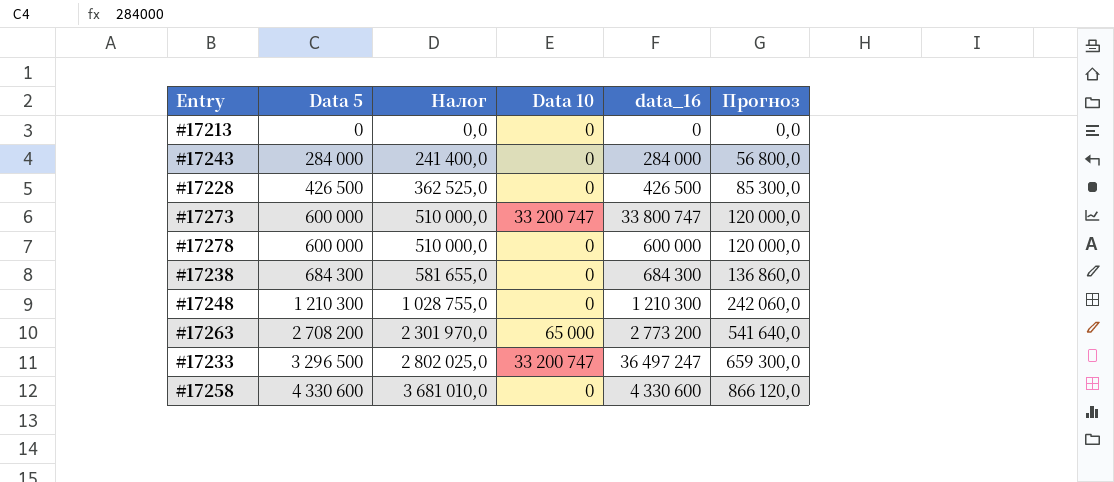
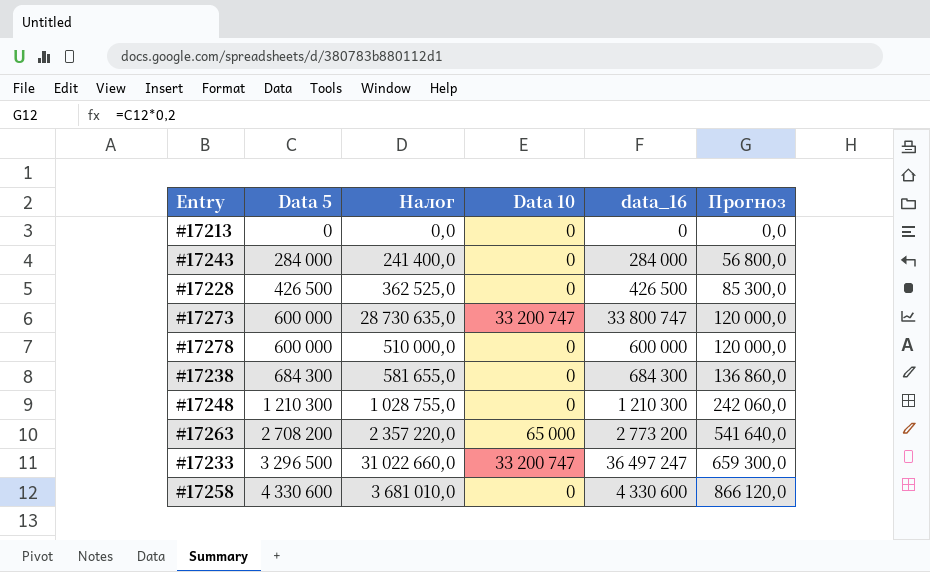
column Налог | formula: [Data 5] * 0,85 -> [data_16] * 0,85

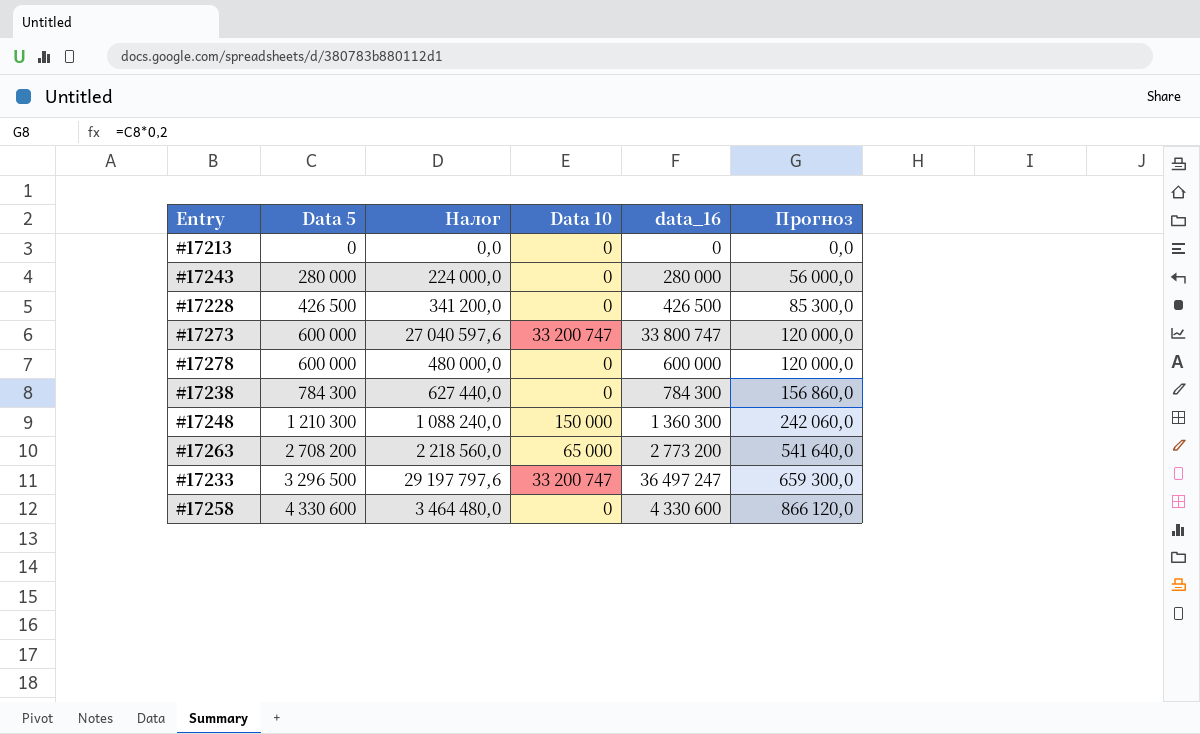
column Налог | formula: [data_16] * 0,85 -> [data_16] * 0,8
#17243 | Data 5: 284 000 -> 280 000
#17243 | data_16: 284 000 -> 280 000
#17243 | Прогноз: 56 800,0 -> 56 000,0
#17238 | Data 5: 684 300 -> 784 300
#17238 | data_16: 684 300 -> 784 300
#17238 | Прогноз: 136 860,0 -> 156 860,0
#17248 | Data 10: 0 -> 150 000
#17248 | data_16: 1 210 300 -> 1 360 300

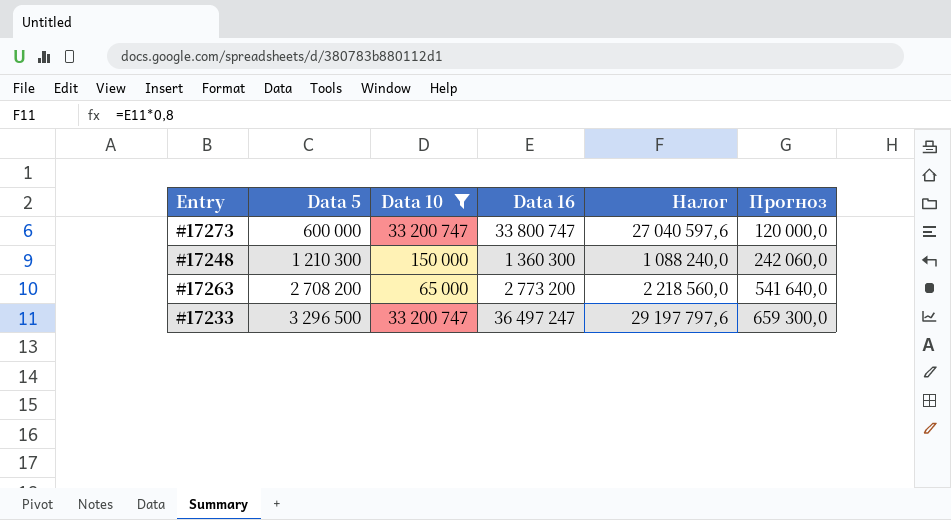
filter: none -> Data 10 != 0
column name: data_16 -> Data 16
column Налог | position: 3 -> 5

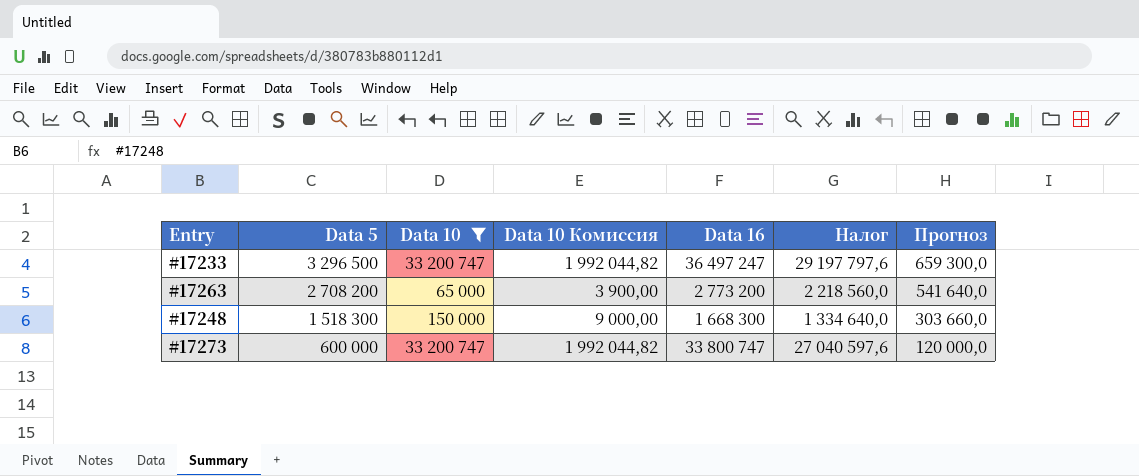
row order: Data 5 ascending -> Data 5 descending
column Data 10 Комиссия | formula: none -> [Data 10] * 0,06
#17248 | Data 5: 1 210 300 -> 1 518 300
#17248 | Data 16: 1 360 300 -> 1 668 300
#17248 | Налог: 1 088 240,0 -> 1 334 640,0
#17248 | Прогноз: 242 060,0 -> 303 660,0

